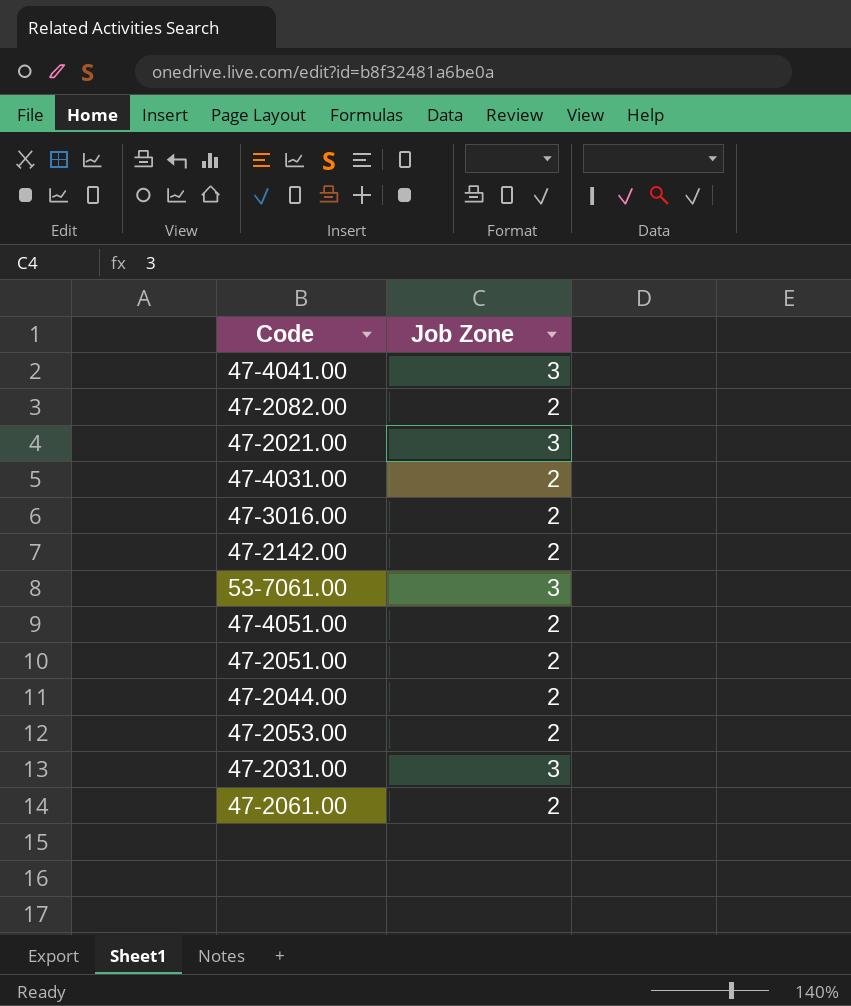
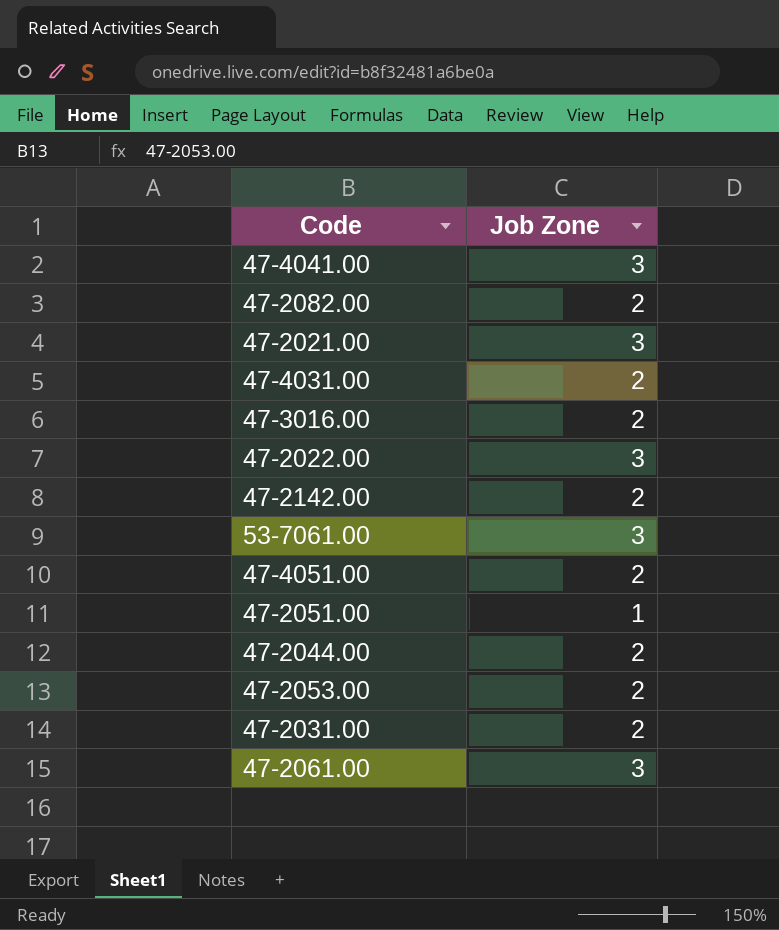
row 47-2022.00: none -> 3
47-2051.00 | Job Zone: 2 -> 1
47-2031.00 | Job Zone: 3 -> 2
47-2061.00 | Job Zone: 2 -> 3

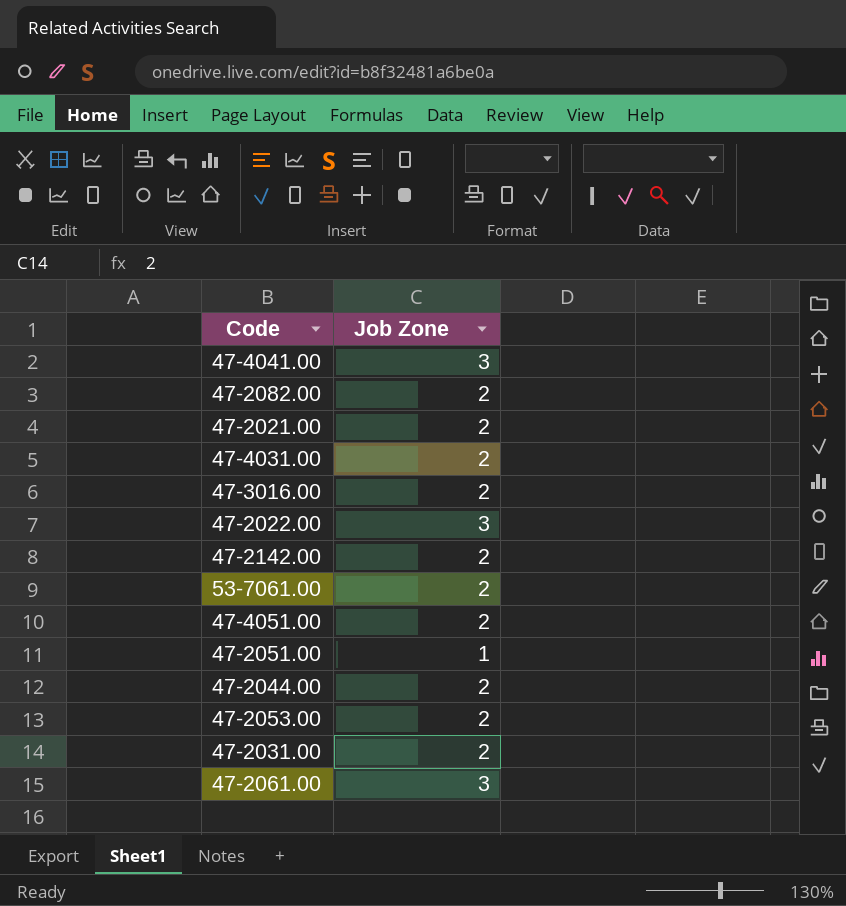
47-2021.00 | Job Zone: 3 -> 2
53-7061.00 | Job Zone: 3 -> 2

